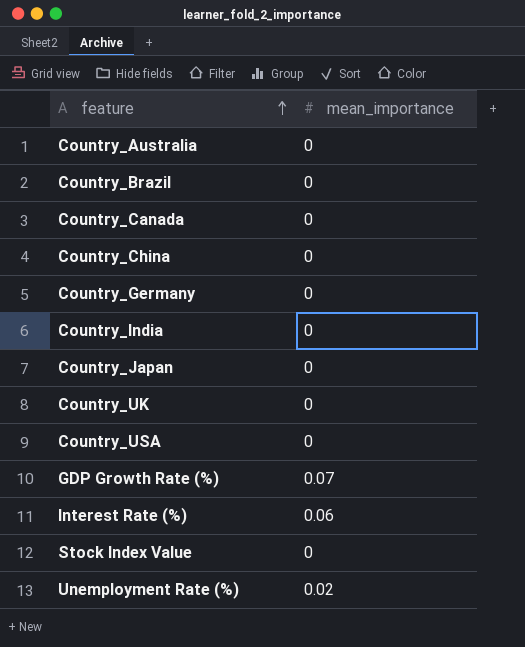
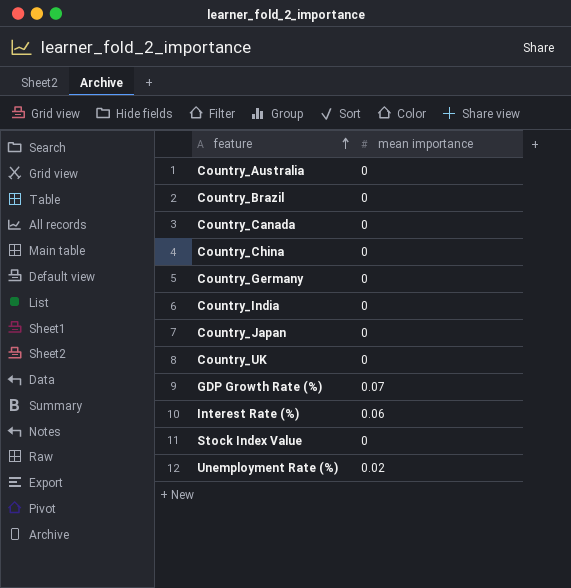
column name: mean_importance -> mean importance
row Country_USA: 0 -> none

